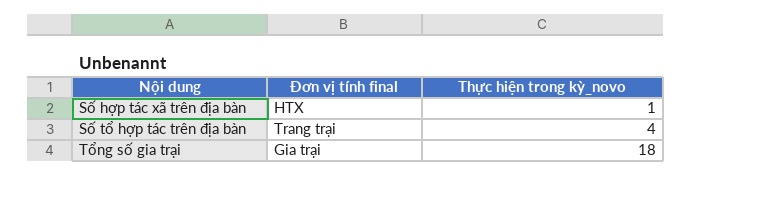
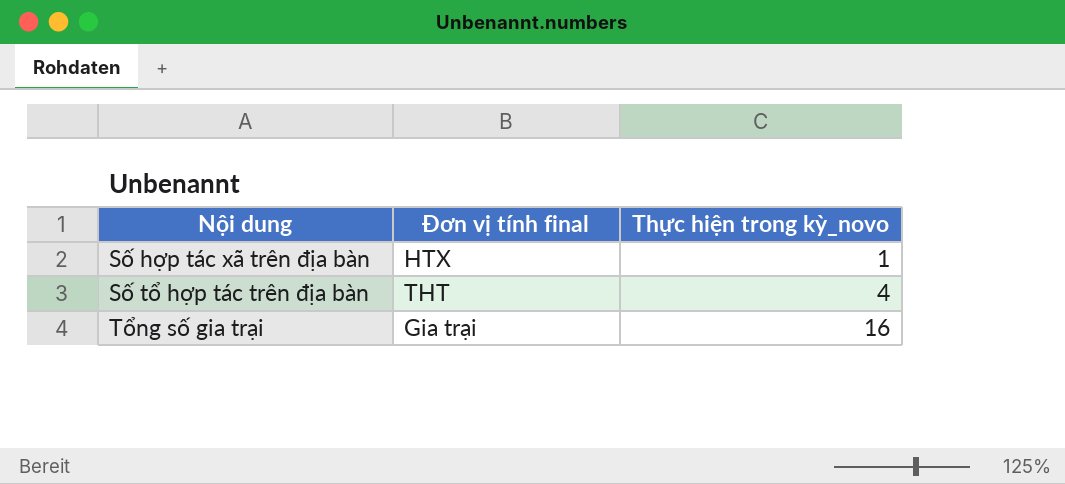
Số tổ hợp tác trên địa bàn | Đơn vị tính final: Trang trại -> THT
Tổng số gia trại | Thực hiện trong kỳ_novo: 18 -> 16

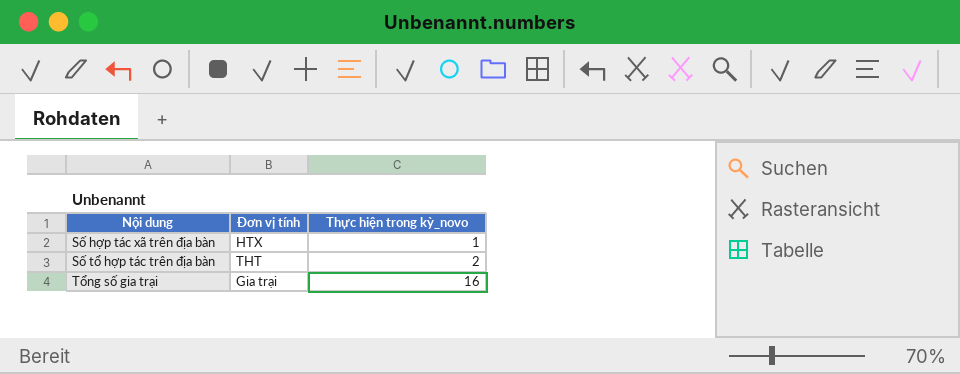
column name: Đơn vị tính final -> Đơn vị tính
Số tổ hợp tác trên địa bàn | Thực hiện trong kỳ_novo: 4 -> 2

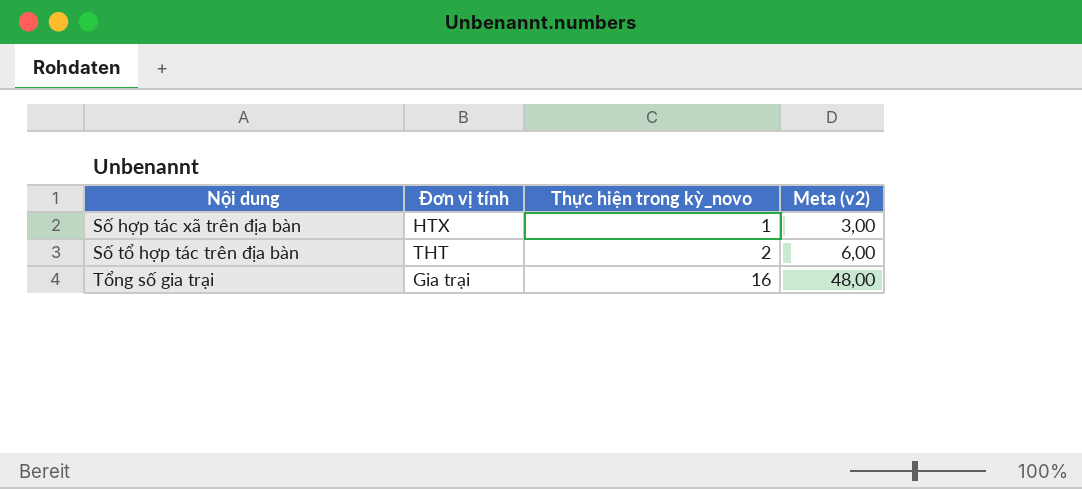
column Meta (v2) | formula: none -> [Thực hiện trong kỳ_novo] * 3

